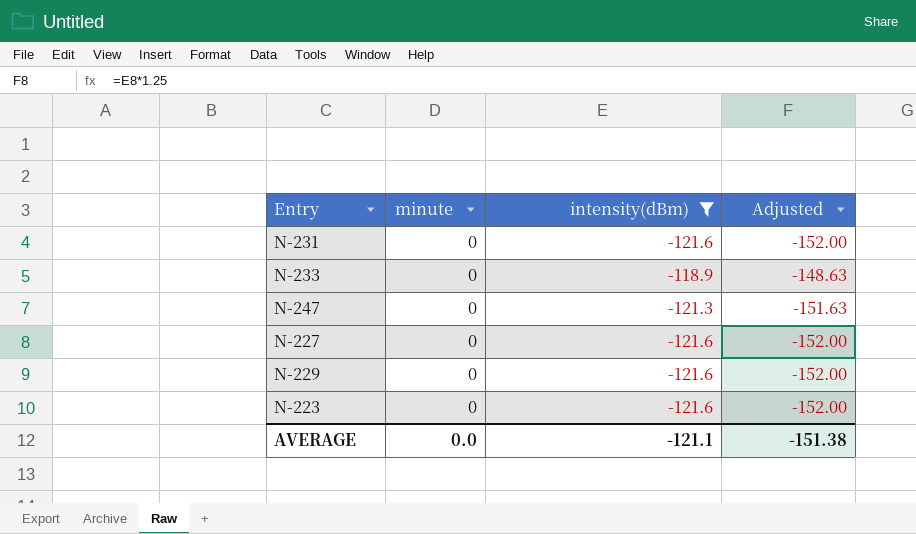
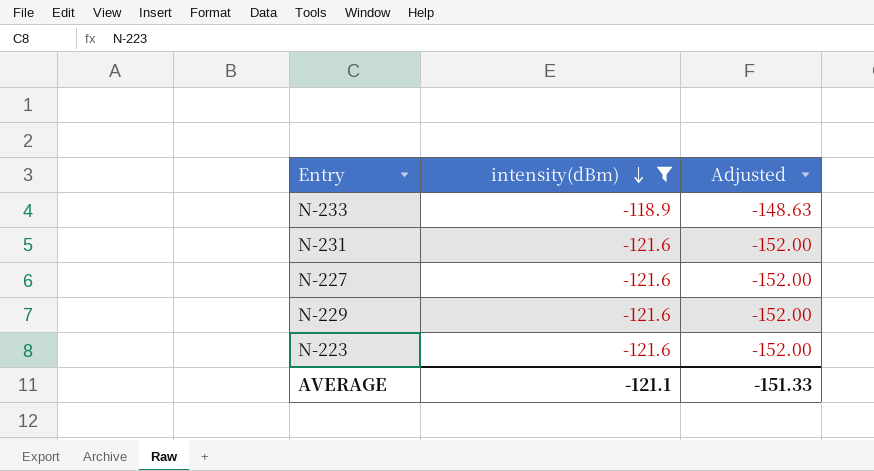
row order: none -> intensity(dBm) descending
column minute | position: 2 -> none
row N-247: 0 | -121.3 | -151.63 -> none
AVERAGE | Adjusted: -151.38 -> -151.33

